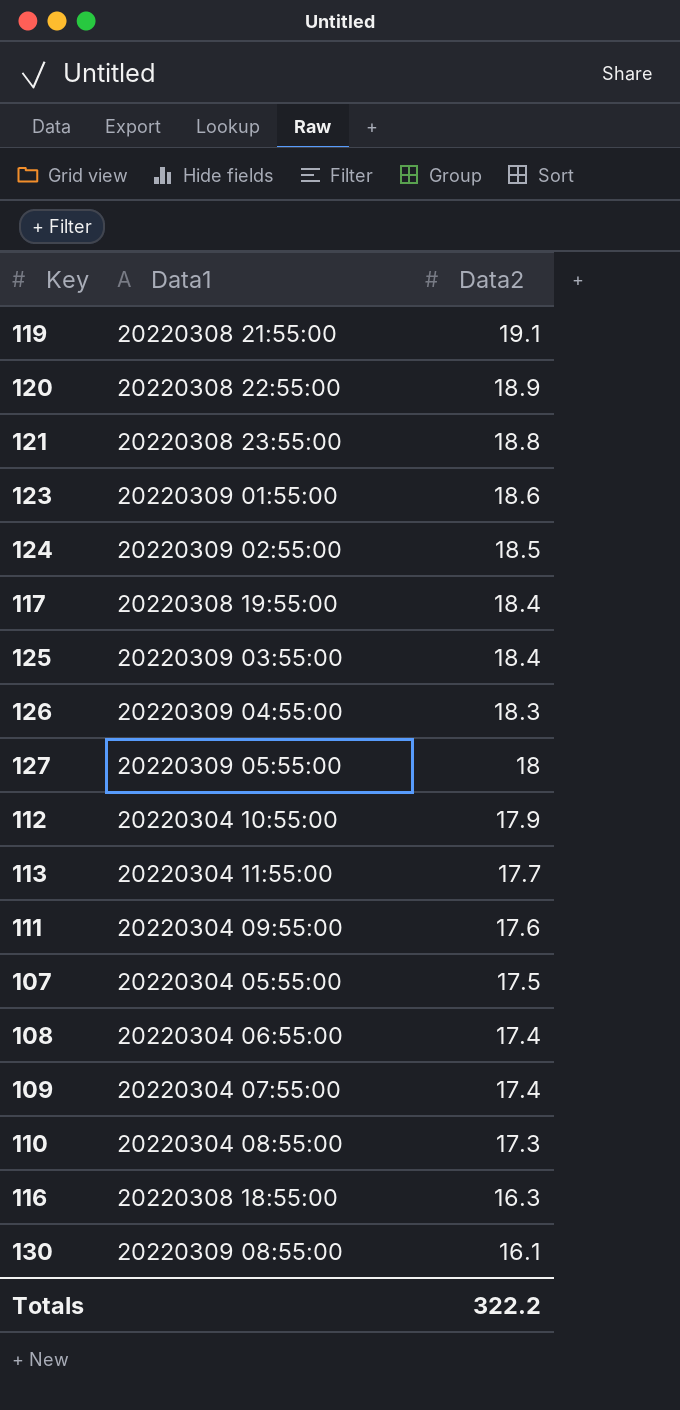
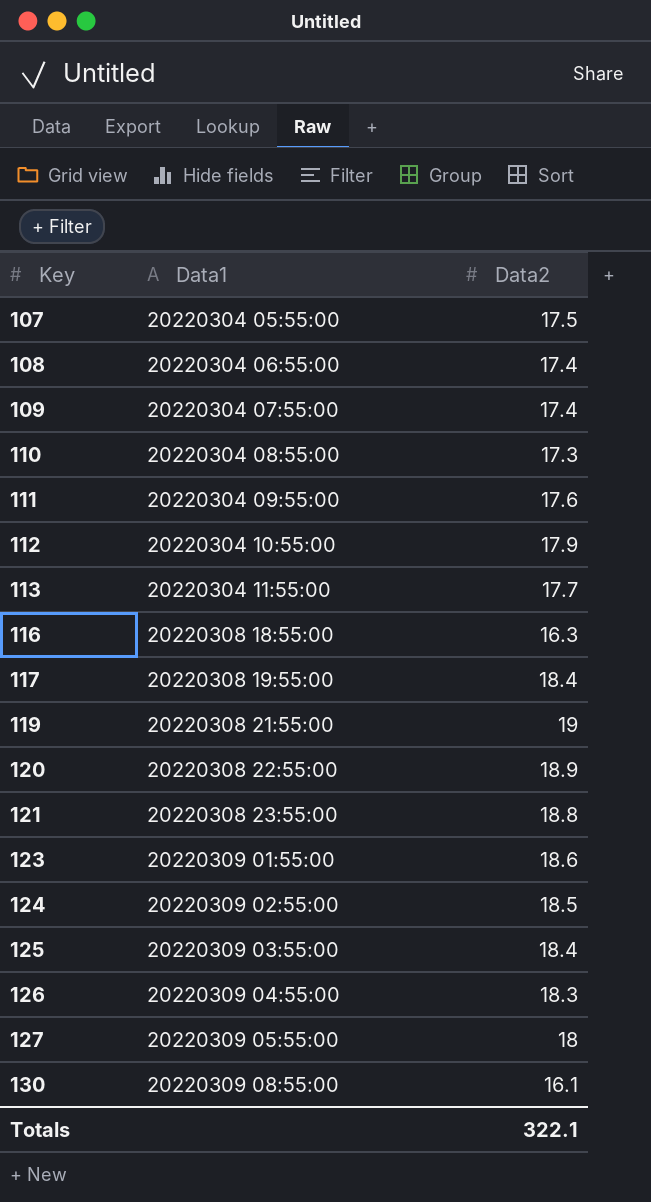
row order: Data2 descending -> Key ascending
119 | Data2: 19.1 -> 19
Totals | Data2: 322.2 -> 322.1

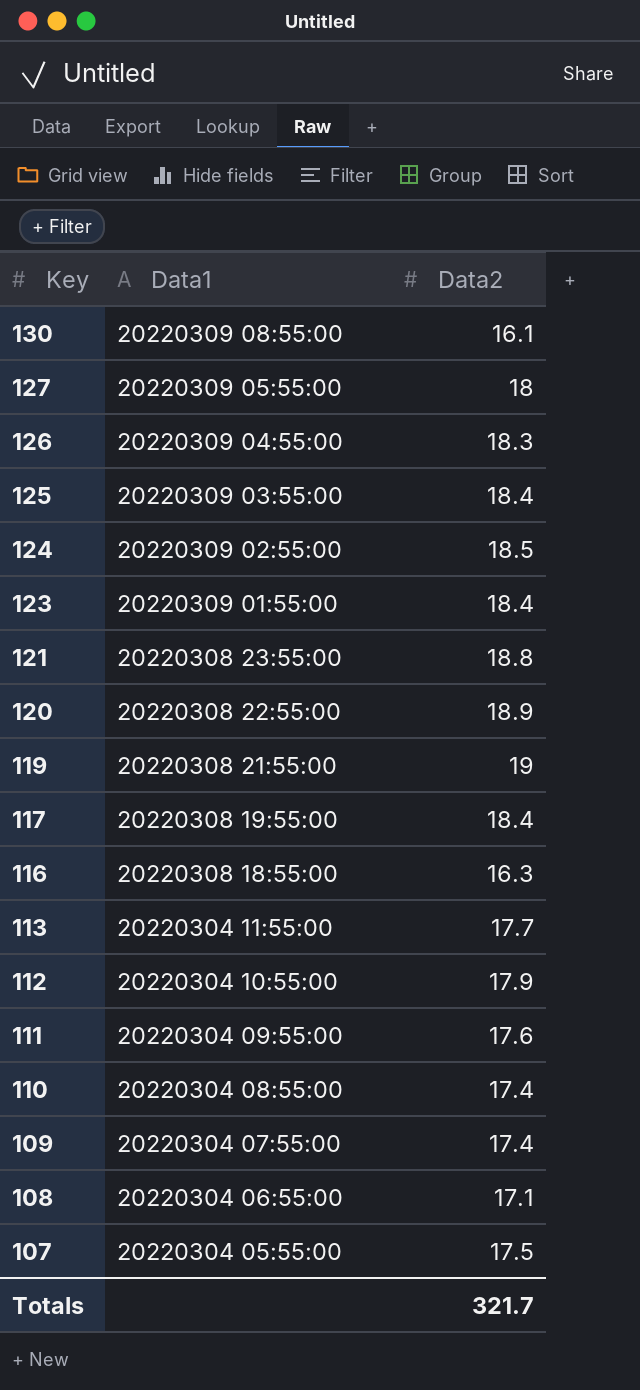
row order: Key ascending -> Key descending
123 | Data2: 18.6 -> 18.4
110 | Data2: 17.3 -> 17.4
108 | Data2: 17.4 -> 17.1
Totals | Data2: 322.1 -> 321.7

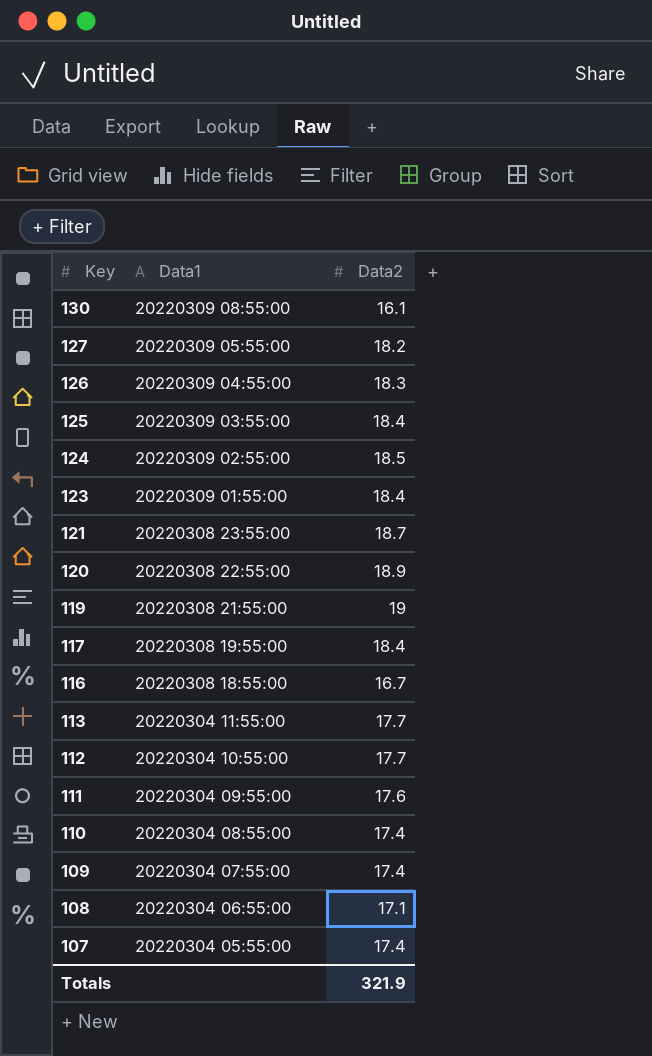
127 | Data2: 18 -> 18.2
121 | Data2: 18.8 -> 18.7
116 | Data2: 16.3 -> 16.7
112 | Data2: 17.9 -> 17.7
107 | Data2: 17.5 -> 17.4
Totals | Data2: 321.7 -> 321.9

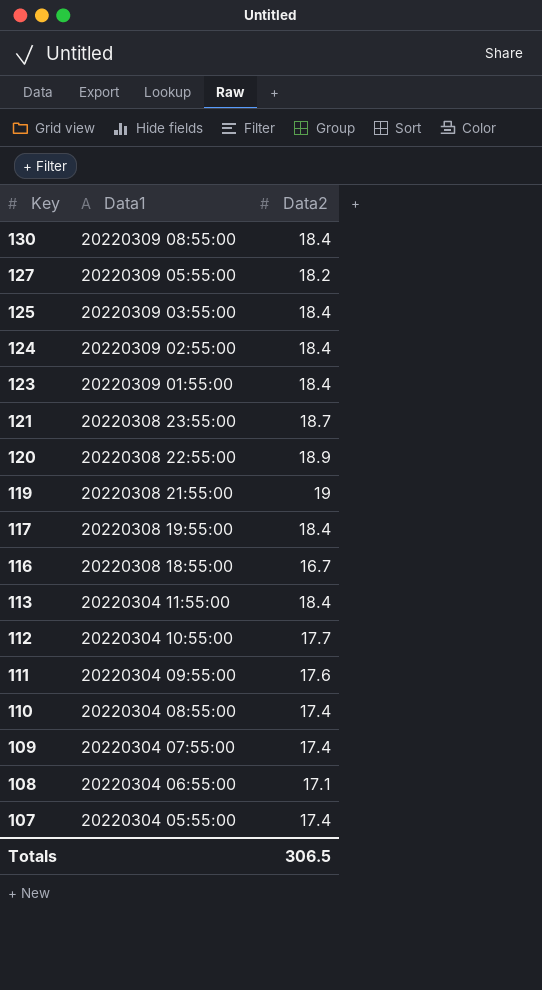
row 126: 20220309 04:55:00 | 18.3 -> none
130 | Data2: 16.1 -> 18.4
124 | Data2: 18.5 -> 18.4
113 | Data2: 17.7 -> 18.4
Totals | Data2: 321.9 -> 306.5

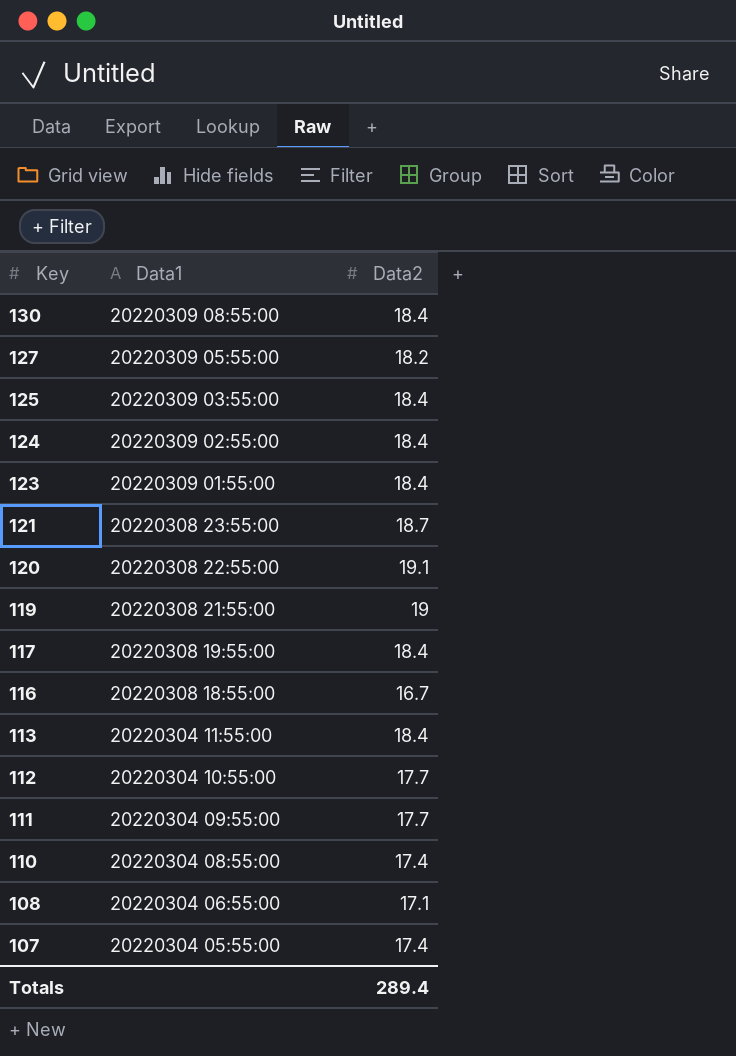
row 109: 20220304 07:55:00 | 17.4 -> none
120 | Data2: 18.9 -> 19.1
111 | Data2: 17.6 -> 17.7
Totals | Data2: 306.5 -> 289.4

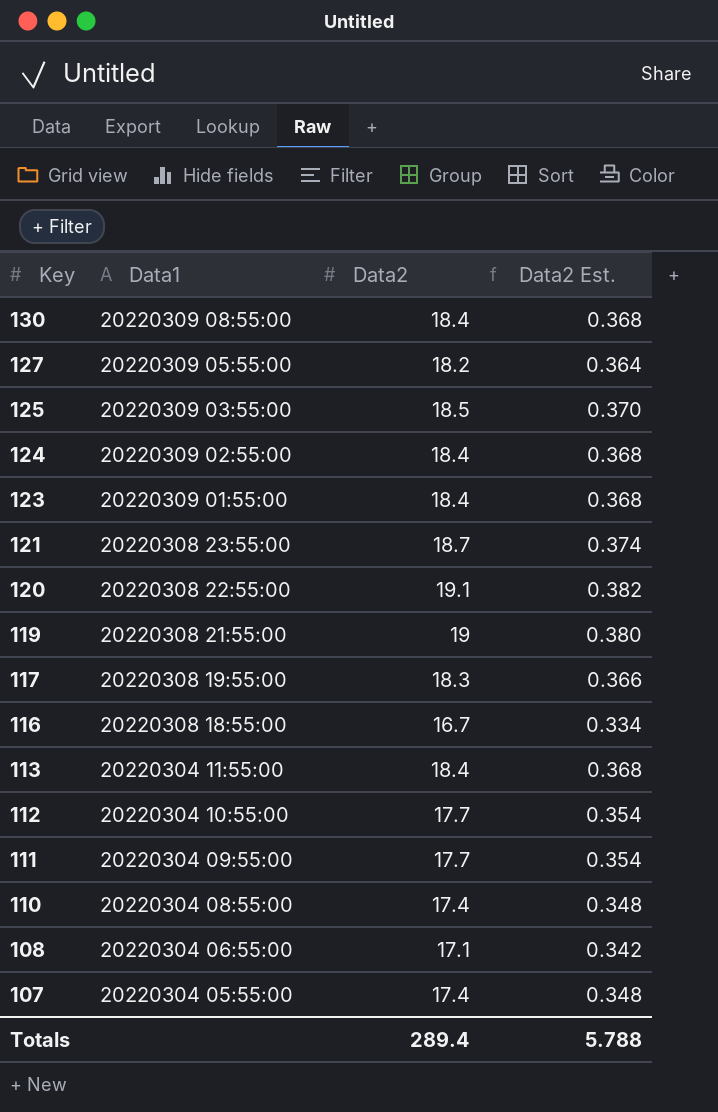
column Data2 Est. | formula: none -> [Data2] * 0.02
125 | Data2: 18.4 -> 18.5
117 | Data2: 18.4 -> 18.3

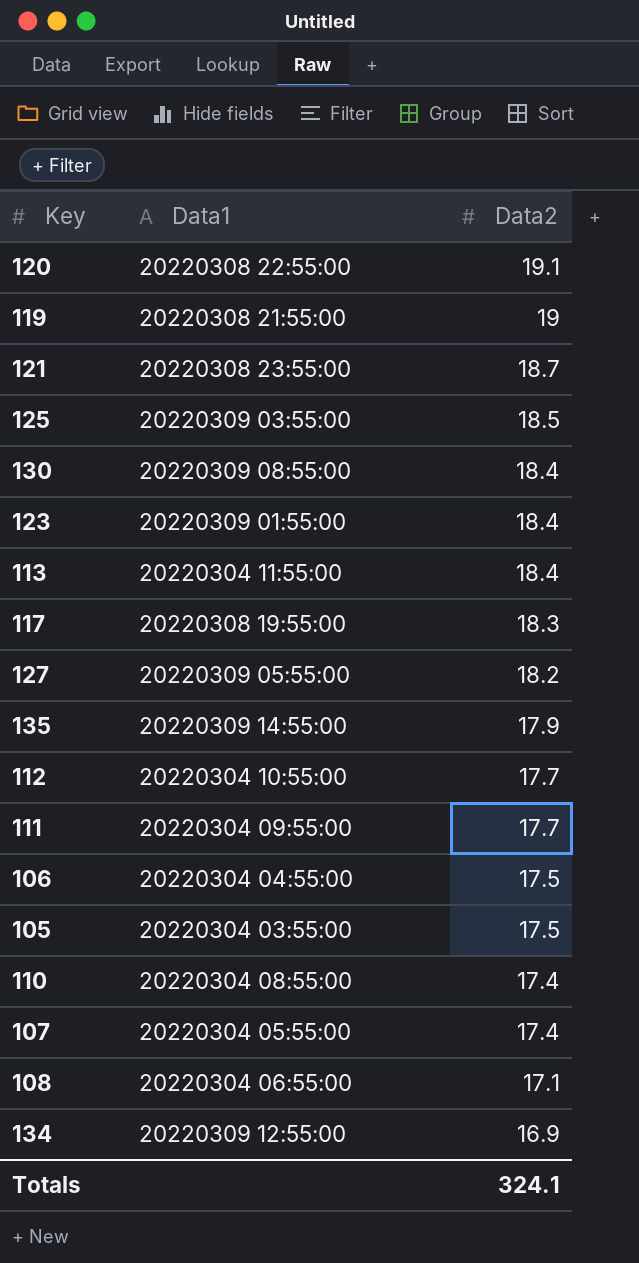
row order: Key descending -> Data2 descending
column Data2 Est. | formula: [Data2] * 0.02 -> none
row 124: 20220309 02:55:00 | 18.4 | 0.368 -> none
row 116: 20220308 18:55:00 | 16.7 | 0.334 -> none
row 135: none -> 20220309 14:55:00 | 17.9
row 106: none -> 20220304 04:55:00 | 17.5
row 105: none -> 20220304 03:55:00 | 17.5
row 134: none -> 20220309 12:55:00 | 16.9
Totals | Data2: 289.4 -> 324.1

